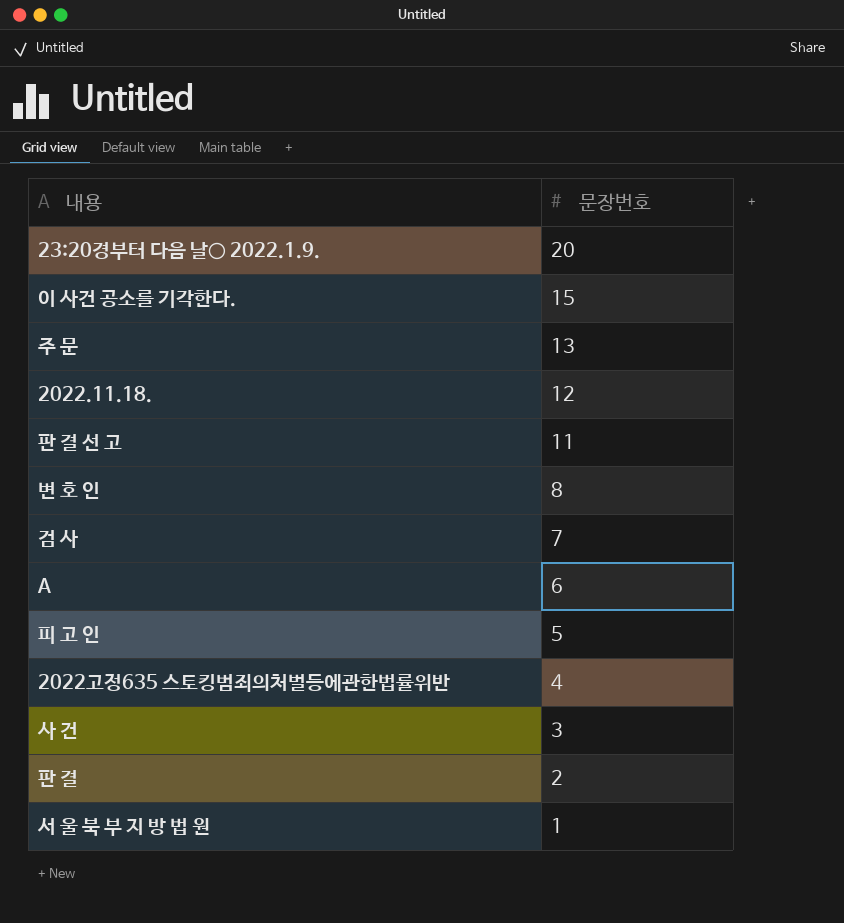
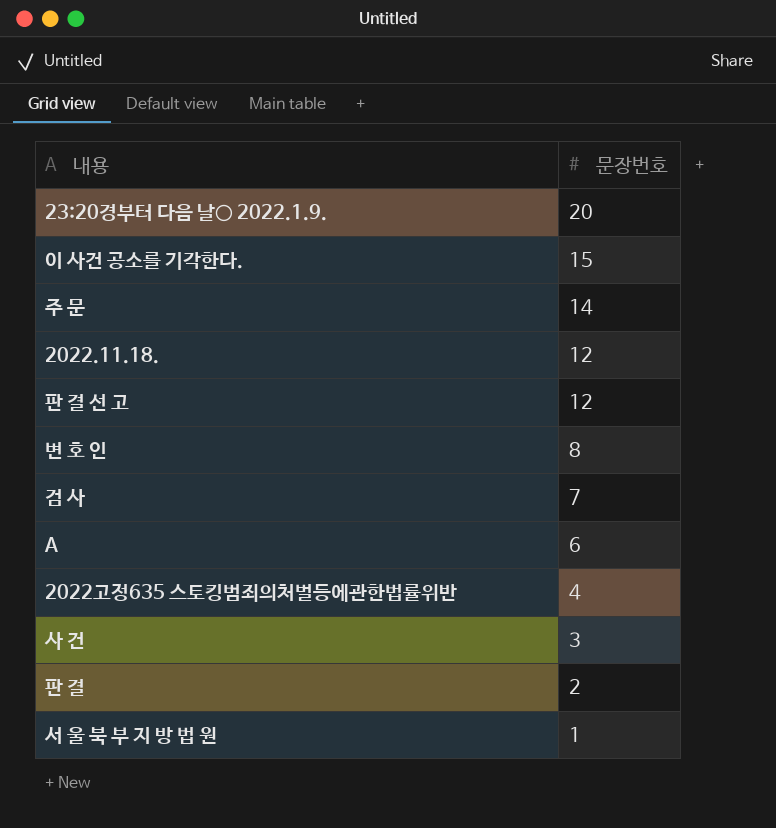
row 피 고 인: 5 -> none
주 문 | 문장번호: 13 -> 14
판 결 선 고 | 문장번호: 11 -> 12

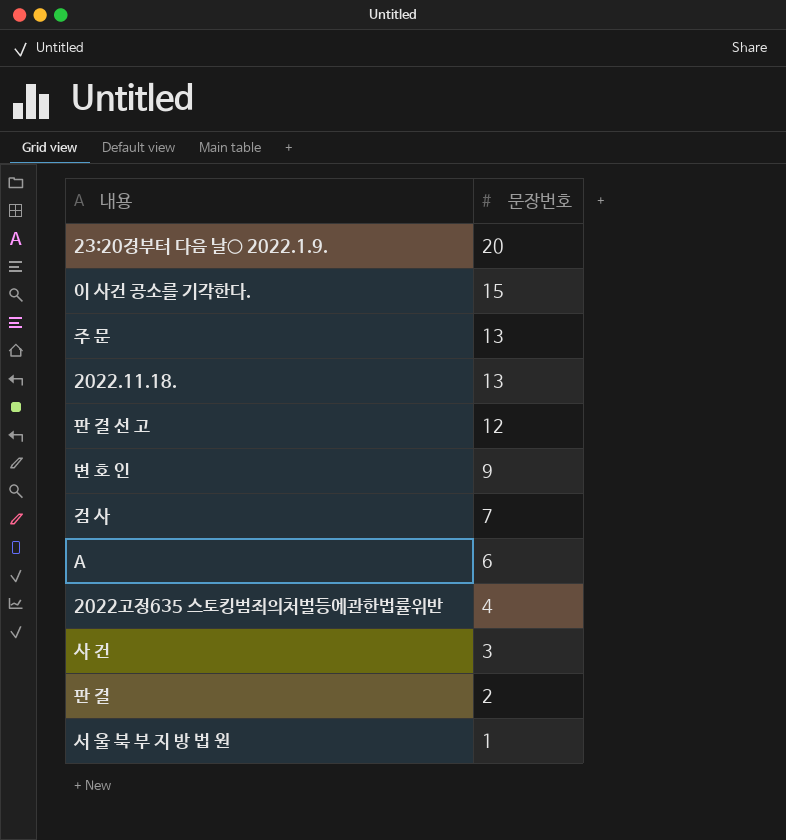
주 문 | 문장번호: 14 -> 13
2022.11.18. | 문장번호: 12 -> 13
변 호 인 | 문장번호: 8 -> 9

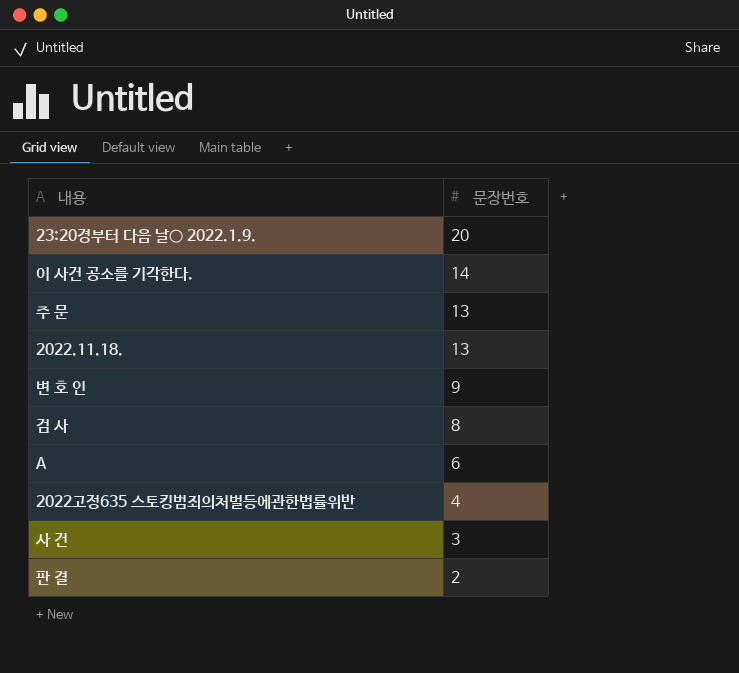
row 판 결 선 고: 12 -> none
row 서 울 북 부 지 방 법 원: 1 -> none
이 사건 공소를 기각한다. | 문장번호: 15 -> 14
검 사 | 문장번호: 7 -> 8

